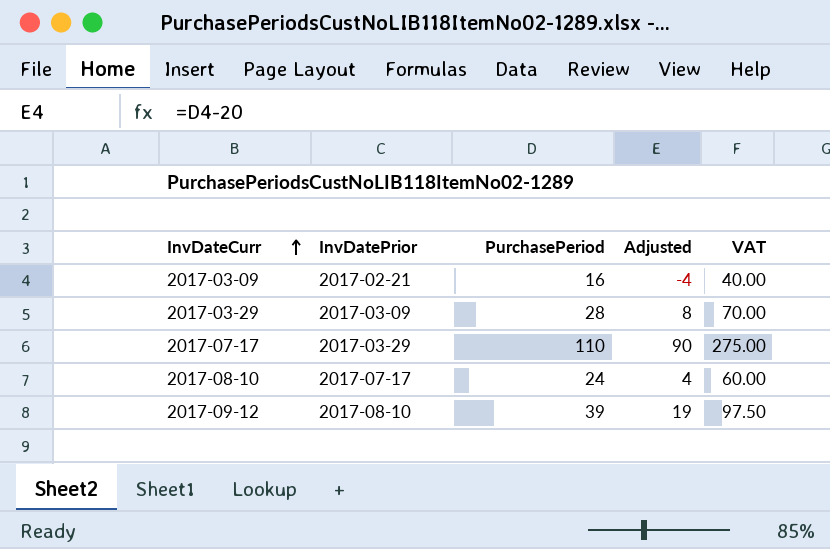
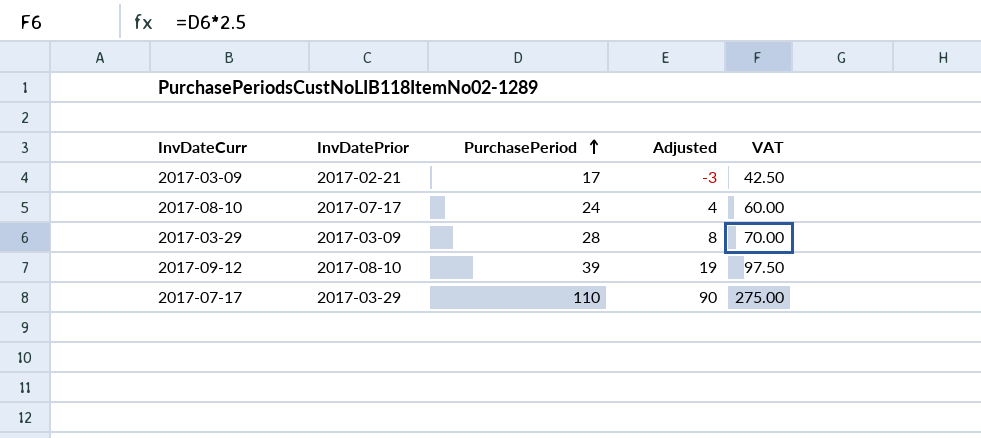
row order: InvDateCurr ascending -> PurchasePeriod ascending
2017-03-09 | PurchasePeriod: 16 -> 17
2017-03-09 | Adjusted: -4 -> -3
2017-03-09 | VAT: 40.00 -> 42.50

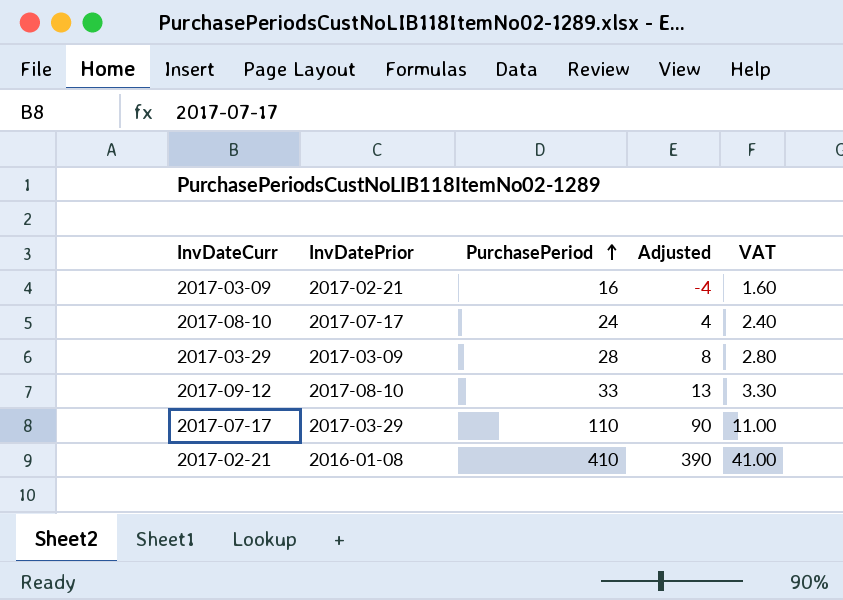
column VAT | formula: [PurchasePeriod] * 2.5 -> [PurchasePeriod] * 0.1
2017-03-09 | PurchasePeriod: 17 -> 16
2017-03-09 | Adjusted: -3 -> -4
2017-09-12 | PurchasePeriod: 39 -> 33
2017-09-12 | Adjusted: 19 -> 13
row 2017-02-21: none -> 2016-01-08 | 410 | 390 | 41.00

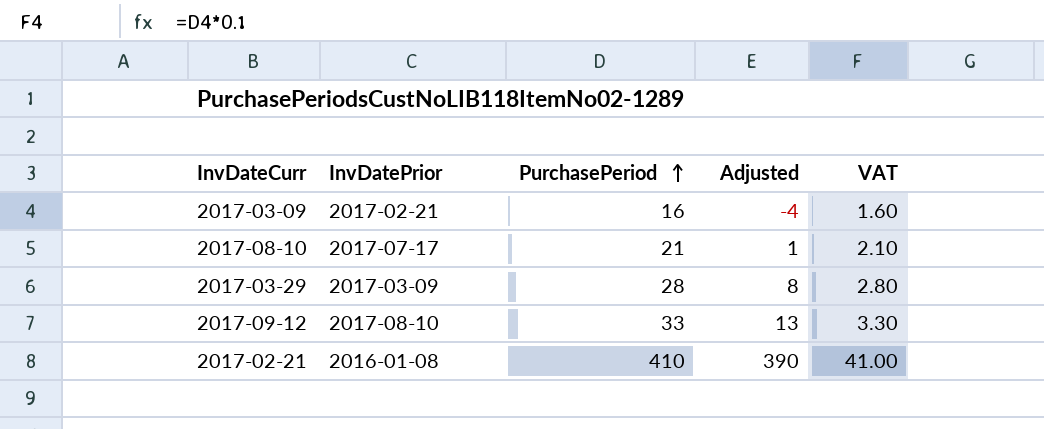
row 2017-07-17: 2017-03-29 | 110 | 90 | 11.00 -> none
2017-08-10 | PurchasePeriod: 24 -> 21
2017-08-10 | Adjusted: 4 -> 1
2017-08-10 | VAT: 2.40 -> 2.10

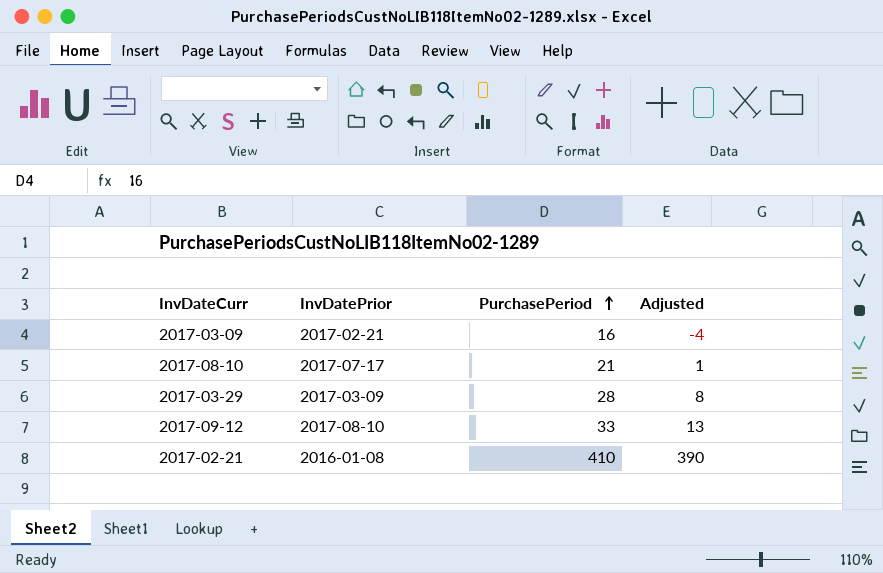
column VAT | formula: [PurchasePeriod] * 0.1 -> none

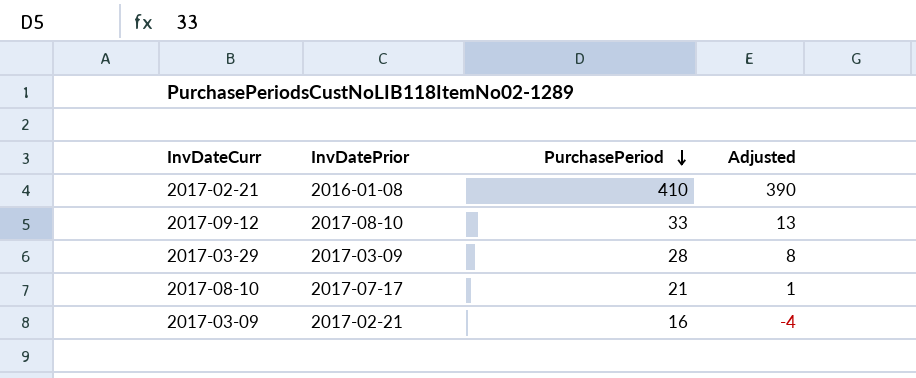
row order: PurchasePeriod ascending -> PurchasePeriod descending

